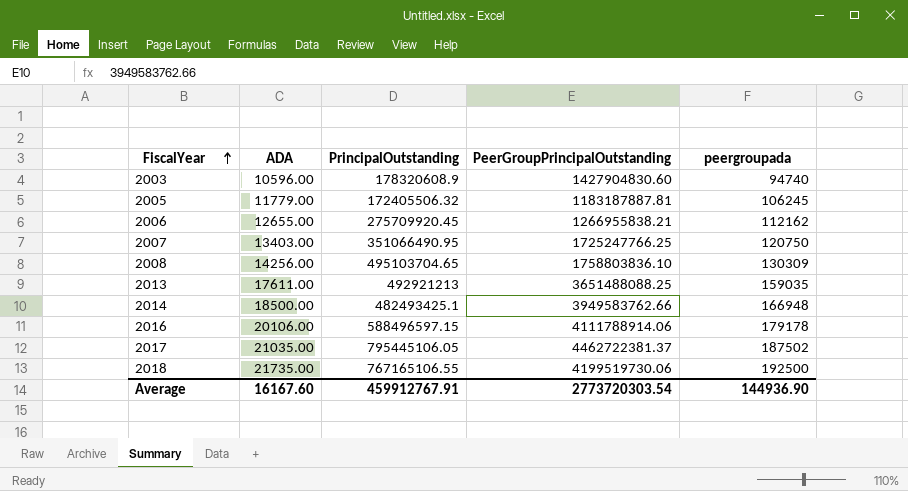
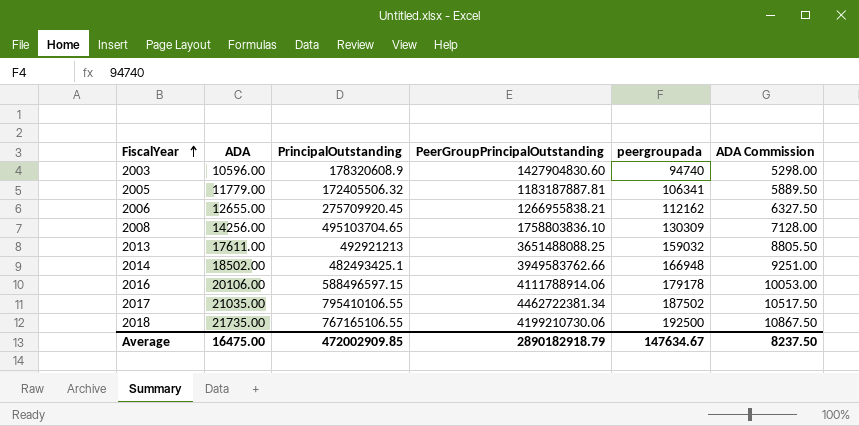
column ADA Commission | formula: none -> [ADA] * 0.5
row 2007: 13403.00 | 351066490.95 | 1725247766.25 | 120750 -> none
2005 | peergroupada: 106245 -> 106341
2013 | peergroupada: 159035 -> 159032
2014 | ADA: 18500.00 -> 18502.00
2017 | PrincipalOutstanding: 795445106.05 -> 795410106.55
2017 | PeerGroupPrincipalOutstanding: 4462722381.37 -> 4462722381.34
2018 | PeerGroupPrincipalOutstanding: 4199519730.06 -> 4199210730.06
Average | ADA: 16167.60 -> 16475.00
Average | PrincipalOutstanding: 459912767.91 -> 472002909.85
Average | PeerGroupPrincipalOutstanding: 2773720303.54 -> 2890182918.79
Average | peergroupada: 144936.90 -> 147634.67

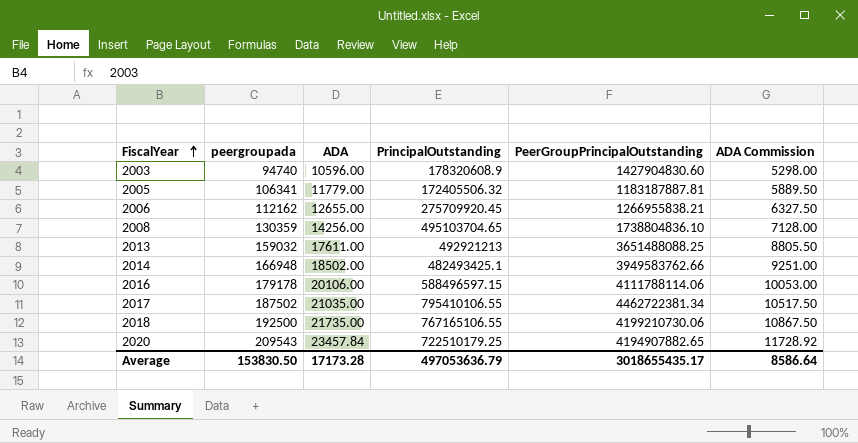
column peergroupada | position: 5 -> 2
2008 | peergroupada: 130309 -> 130359
2008 | PeerGroupPrincipalOutstanding: 1758803836.10 -> 1738804836.10
2016 | PeerGroupPrincipalOutstanding: 4111788914.06 -> 4111788114.06
row 2020: none -> 209543 | 23457.84 | 722510179.25 | 4194907882.65 | 11728.92
Average | peergroupada: 147634.67 -> 153830.50
Average | ADA: 16475.00 -> 17173.28
Average | PrincipalOutstanding: 472002909.85 -> 497053636.79
Average | PeerGroupPrincipalOutstanding: 2890182918.79 -> 3018655435.17
Average | ADA Commission: 8237.50 -> 8586.64

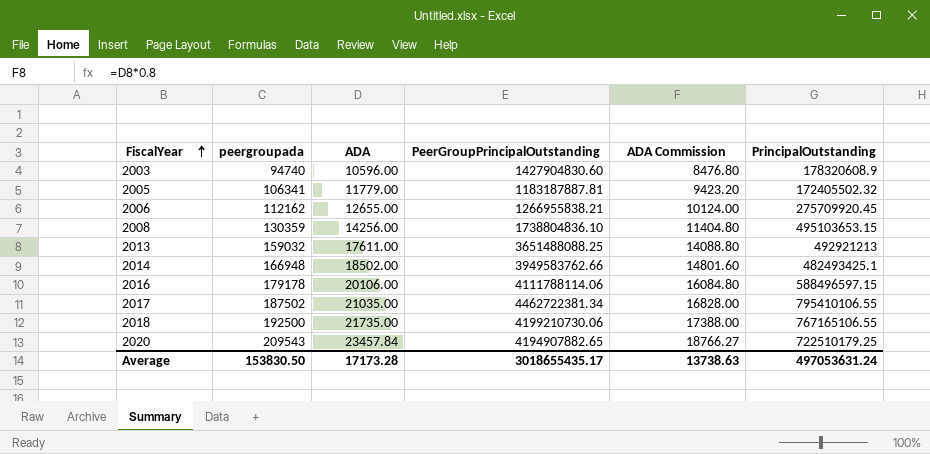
column ADA Commission | formula: [ADA] * 0.5 -> [ADA] * 0.8
column PrincipalOutstanding | position: 4 -> 6
2005 | PrincipalOutstanding: 172405506.32 -> 172405502.32
2008 | PrincipalOutstanding: 495103704.65 -> 495103653.15
Average | ADA Commission: 8586.64 -> 13738.63
Average | PrincipalOutstanding: 497053636.79 -> 497053631.24

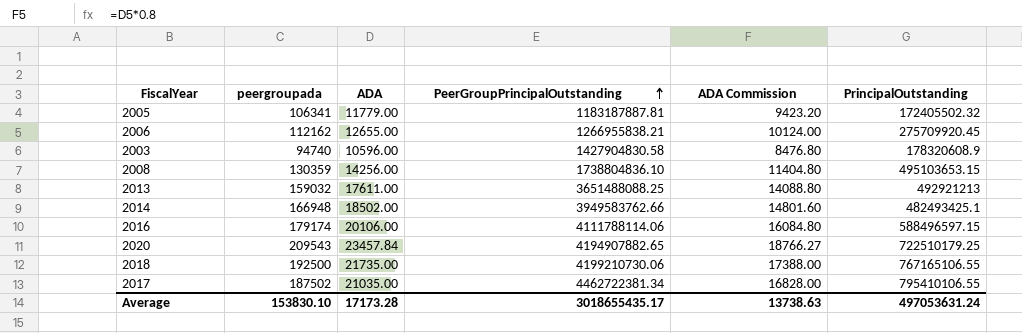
row order: FiscalYear ascending -> PeerGroupPrincipalOutstanding ascending
2003 | PeerGroupPrincipalOutstanding: 1427904830.60 -> 1427904830.58
2016 | peergroupada: 179178 -> 179174
Average | peergroupada: 153830.50 -> 153830.10

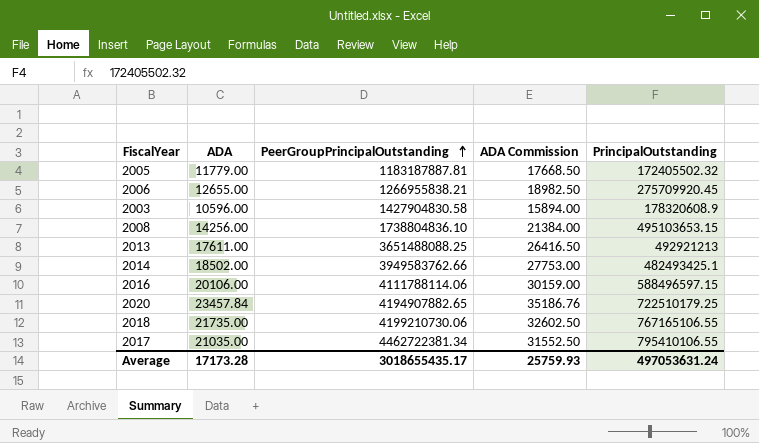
column peergroupada | position: 2 -> none
column ADA Commission | formula: [ADA] * 0.8 -> [ADA] * 1.5
Average | ADA Commission: 13738.63 -> 25759.93

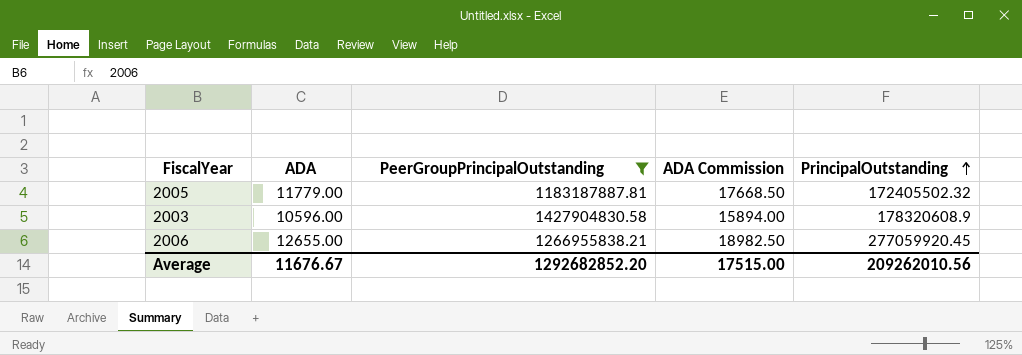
filter: none -> PeerGroupPrincipalOutstanding <= 1427904830.58
row order: PeerGroupPrincipalOutstanding ascending -> PrincipalOutstanding ascending
2006 | PrincipalOutstanding: 275709920.45 -> 277059920.45
Average | ADA: 17173.28 -> 11676.67
Average | PeerGroupPrincipalOutstanding: 3018655435.17 -> 1292682852.20
Average | ADA Commission: 25759.93 -> 17515.00
Average | PrincipalOutstanding: 497053631.24 -> 209262010.56

